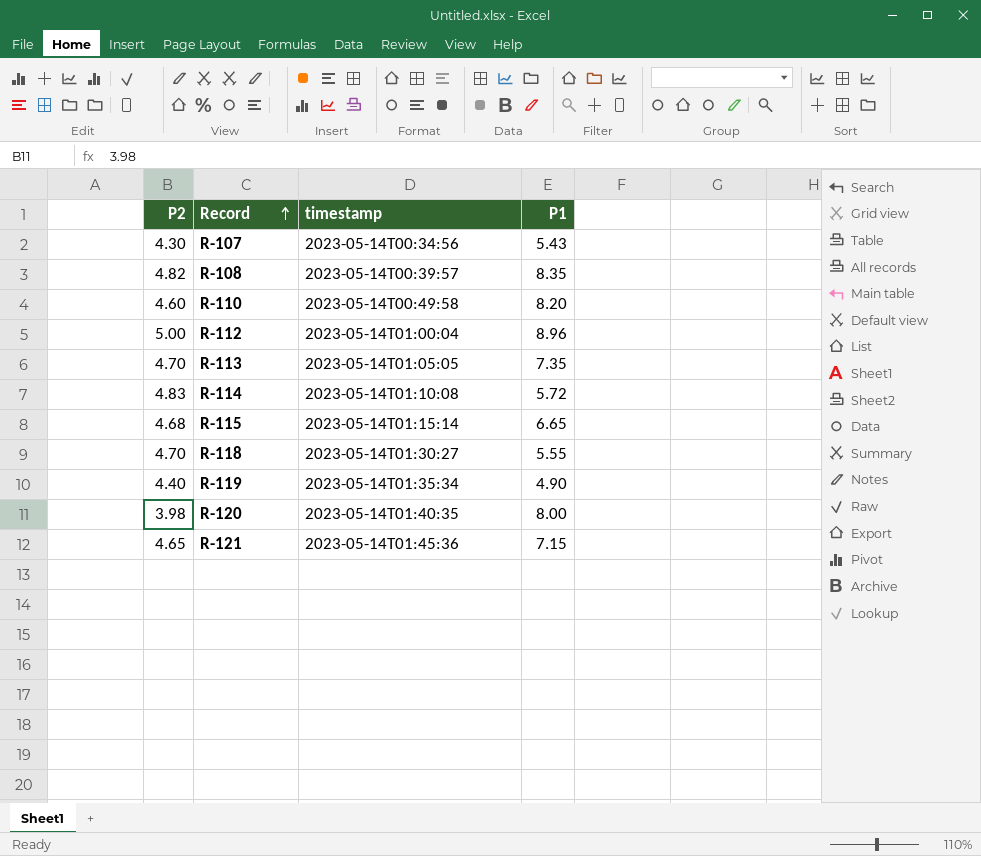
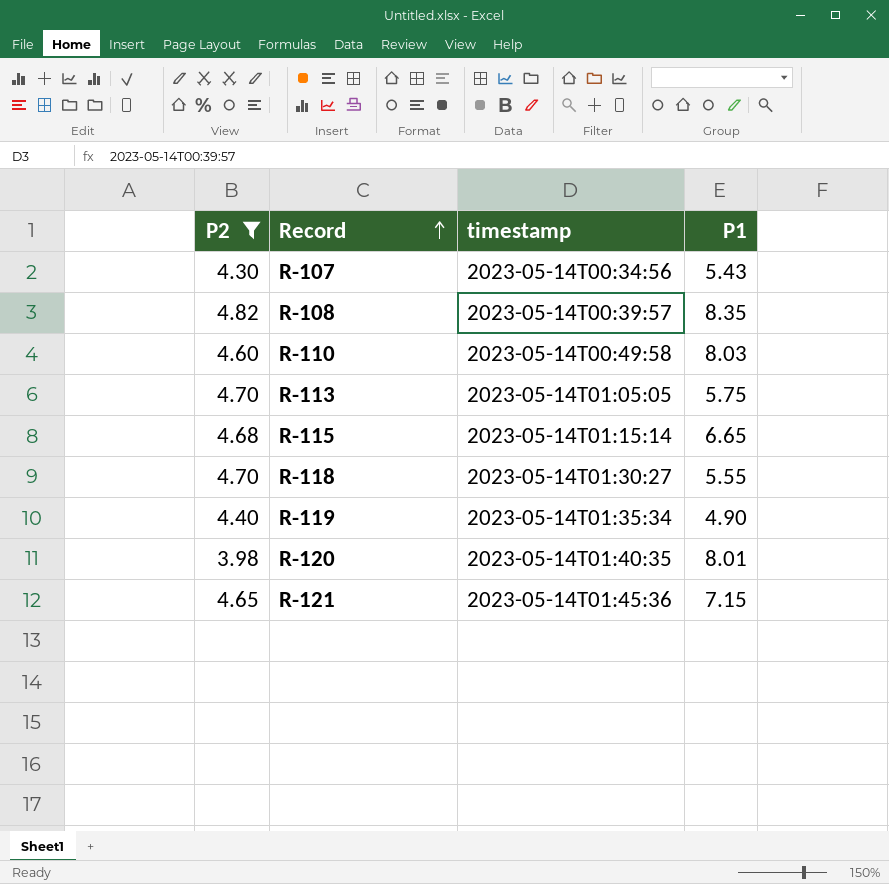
filter: none -> P2 <= 4.82
R-110 | P1: 8.20 -> 8.03
R-113 | P1: 7.35 -> 5.75
R-120 | P1: 8.00 -> 8.01

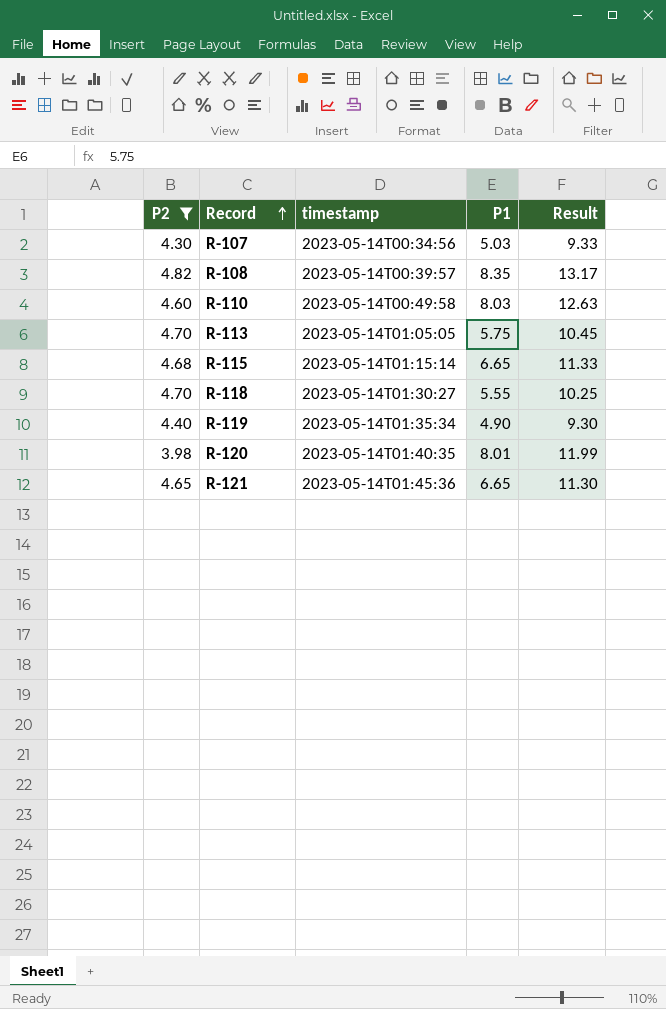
column Result | formula: none -> [P2] + [P1]
R-107 | P1: 5.43 -> 5.03
R-121 | P1: 7.15 -> 6.65

